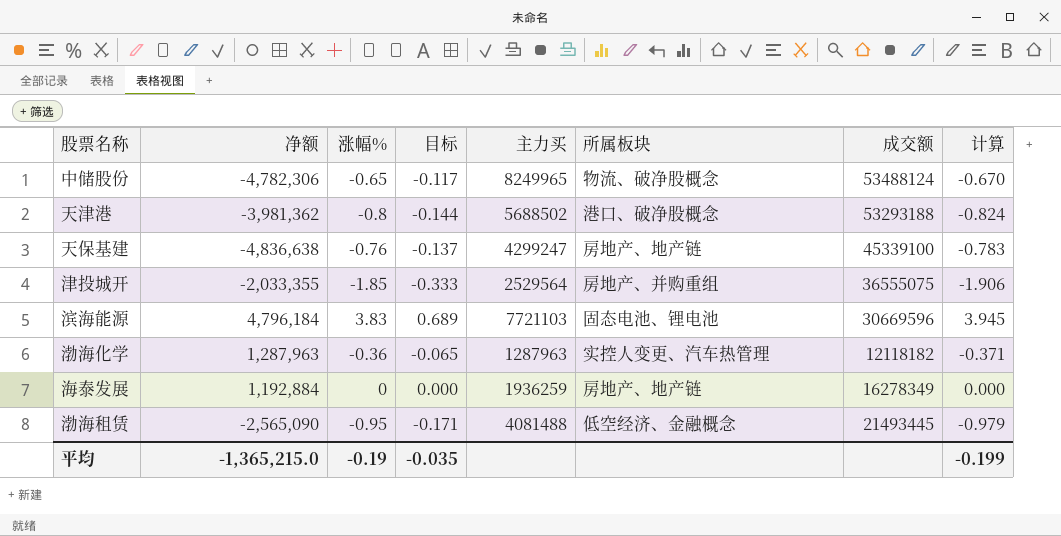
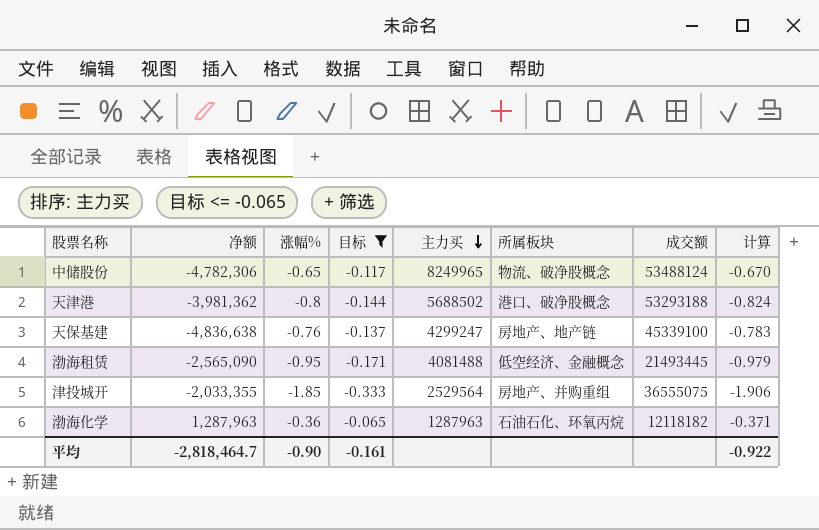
filter: none -> 目标 <= -0.065
row order: none -> 主力买 descending
渤海化学 | 所属板块: 实控人变更、汽车热管理 -> 石油石化、环氧丙烷
平均 | 净额: -1,365,215.0 -> -2,818,464.7
平均 | 涨幅%: -0.19 -> -0.90
平均 | 目标: -0.035 -> -0.161
平均 | 计算: -0.199 -> -0.922

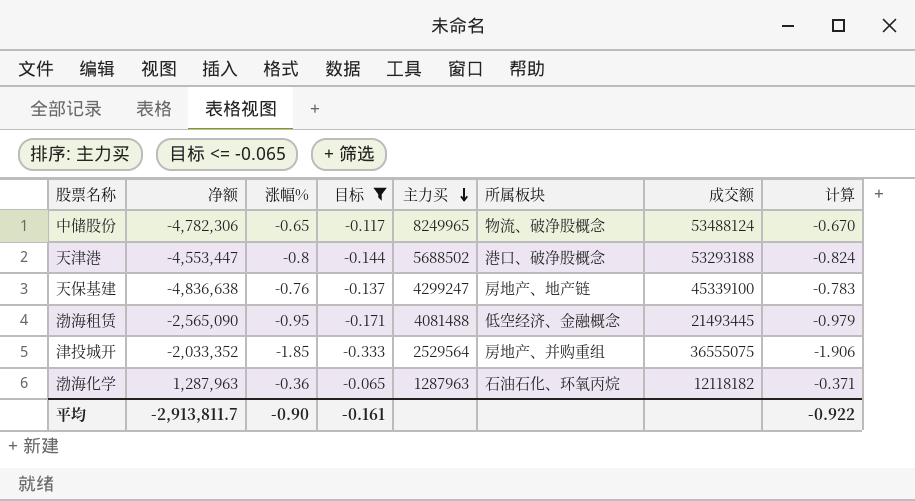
天津港 | 净额: -3,981,362 -> -4,553,447
津投城开 | 净额: -2,033,355 -> -2,033,352
平均 | 净额: -2,818,464.7 -> -2,913,811.7

